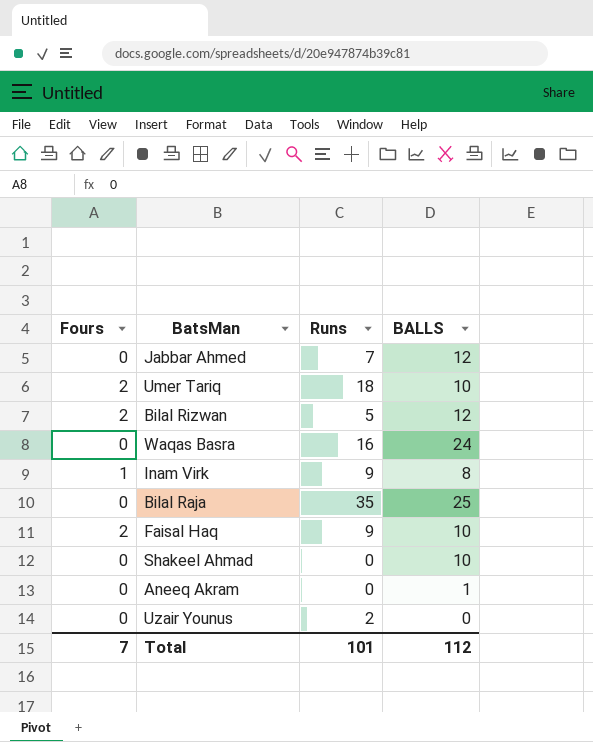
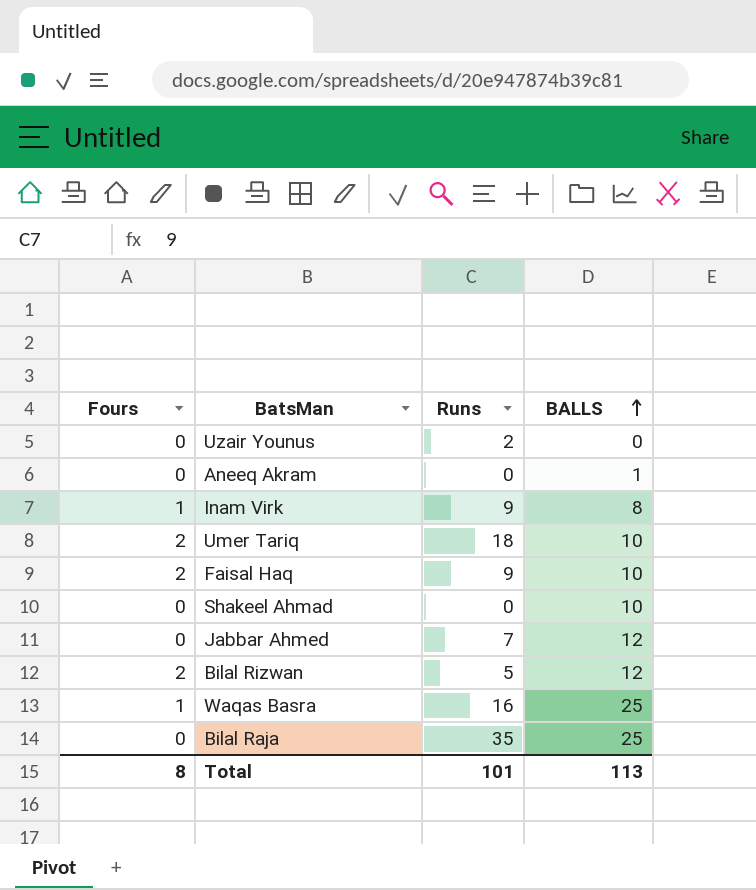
row order: none -> BALLS ascending
Waqas Basra | Fours: 0 -> 1
Waqas Basra | BALLS: 24 -> 25
Total | Fours: 7 -> 8
Total | BALLS: 112 -> 113

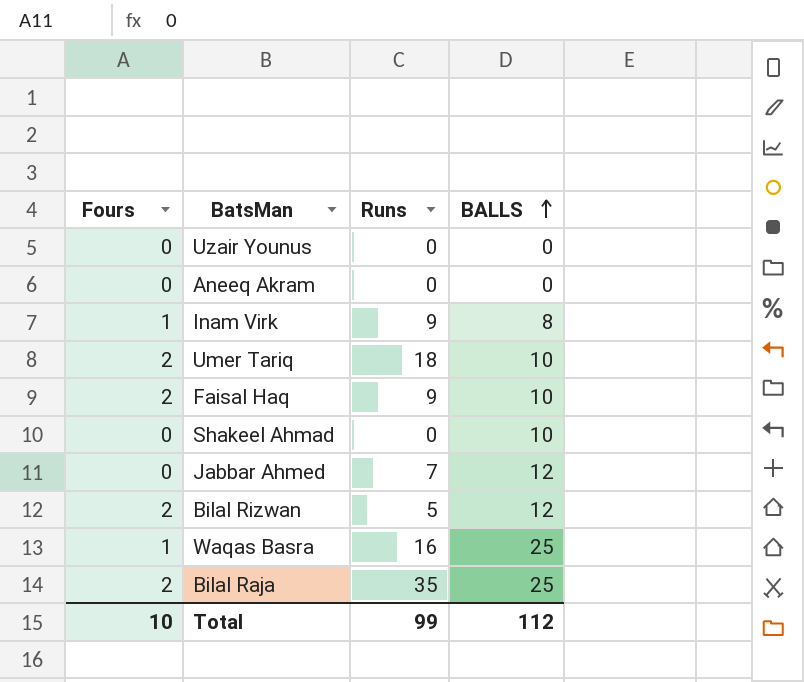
Uzair Younus | Runs: 2 -> 0
Aneeq Akram | BALLS: 1 -> 0
Bilal Raja | Fours: 0 -> 2
Total | Fours: 8 -> 10
Total | Runs: 101 -> 99
Total | BALLS: 113 -> 112

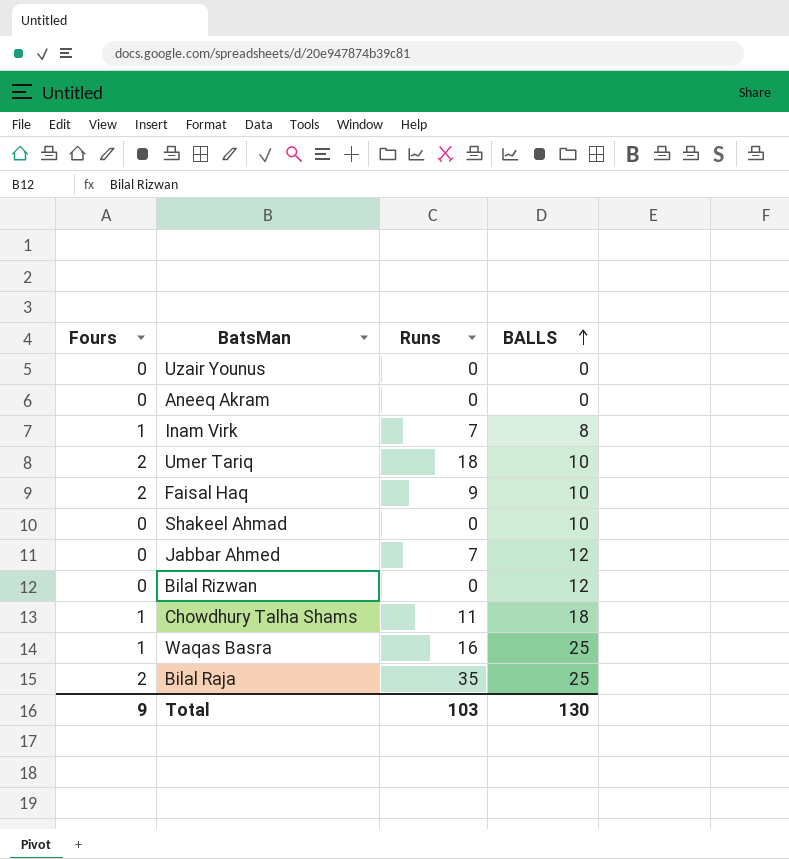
Inam Virk | Runs: 9 -> 7
Bilal Rizwan | Fours: 2 -> 0
Bilal Rizwan | Runs: 5 -> 0
row Chowdhury Talha Shams: none -> 1 | 11 | 18
Total | Fours: 10 -> 9
Total | Runs: 99 -> 103
Total | BALLS: 112 -> 130

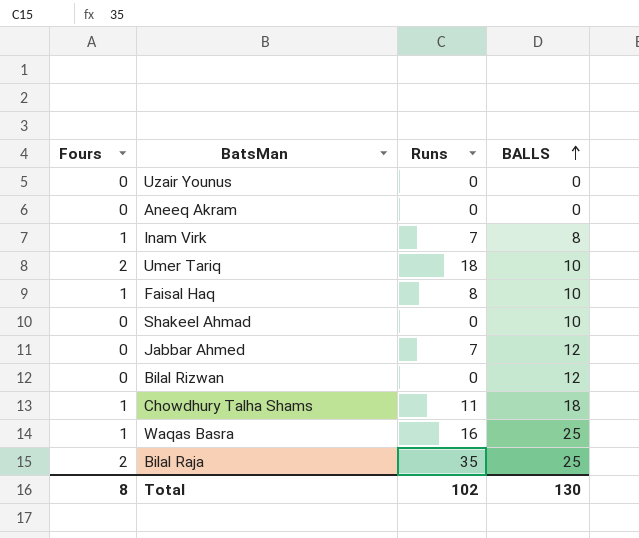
Faisal Haq | Fours: 2 -> 1
Faisal Haq | Runs: 9 -> 8
Total | Fours: 9 -> 8
Total | Runs: 103 -> 102

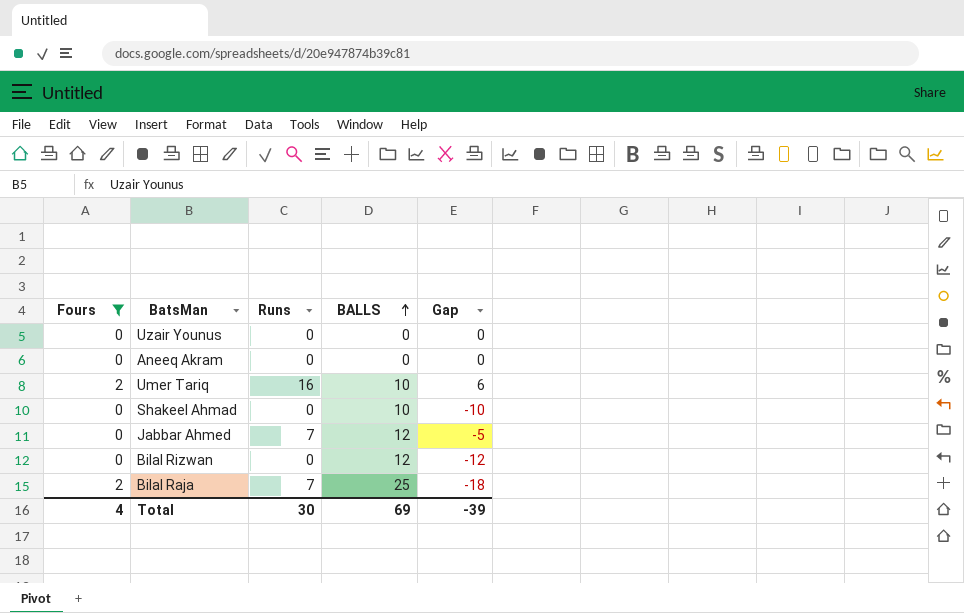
filter: none -> Fours != 1
column Gap | formula: none -> [Runs] - [BALLS]
Umer Tariq | Runs: 18 -> 16
Bilal Raja | Runs: 35 -> 7
Total | Fours: 8 -> 4
Total | Runs: 102 -> 30
Total | BALLS: 130 -> 69

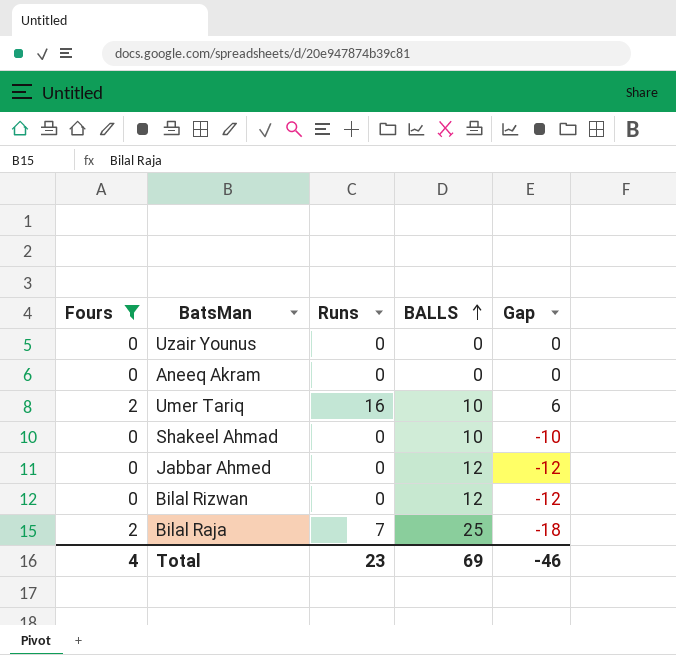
Jabbar Ahmed | Runs: 7 -> 0
Jabbar Ahmed | Gap: -5 -> -12
Total | Runs: 30 -> 23
Total | Gap: -39 -> -46

